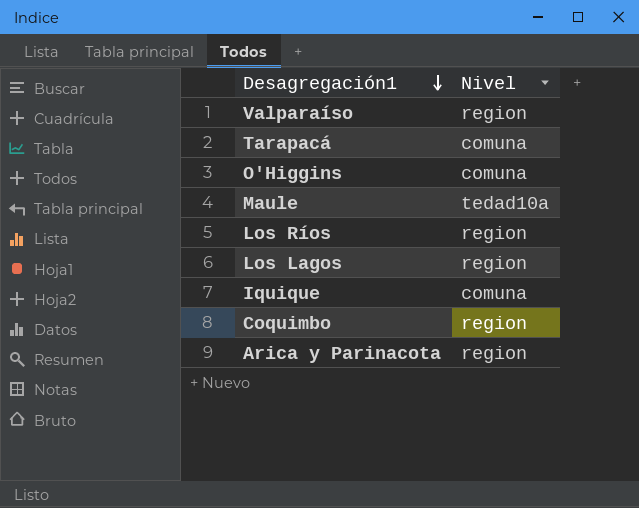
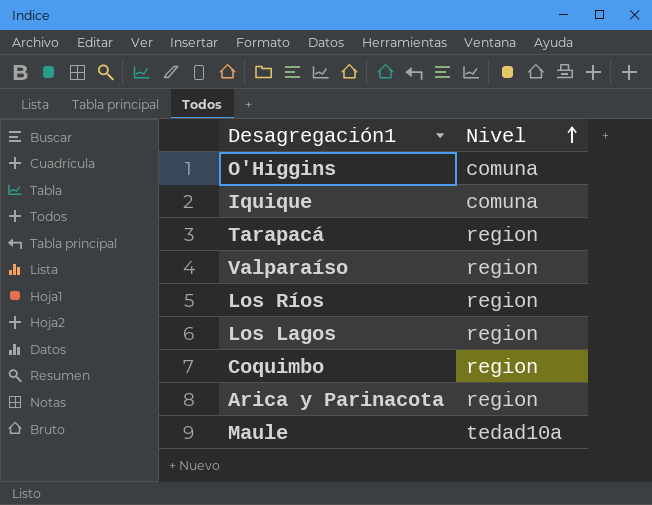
row order: Desagregación1 descending -> Nivel ascending
Tarapacá | Nivel: comuna -> region

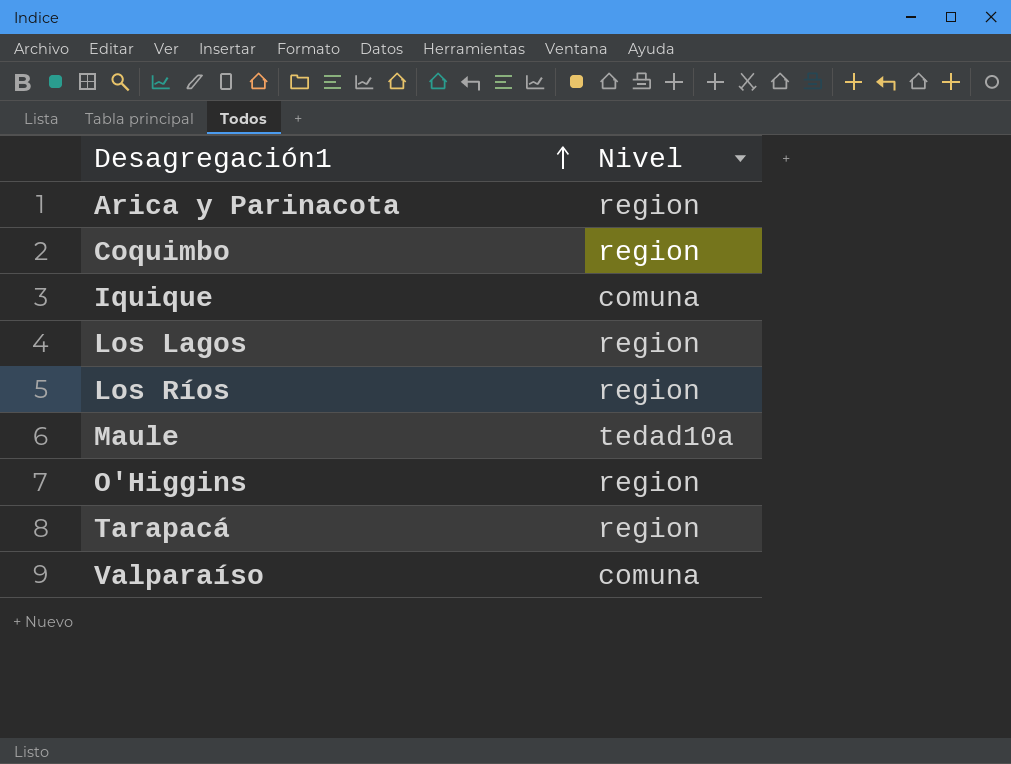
row order: Nivel ascending -> Desagregación1 ascending
O'Higgins | Nivel: comuna -> region
Valparaíso | Nivel: region -> comuna

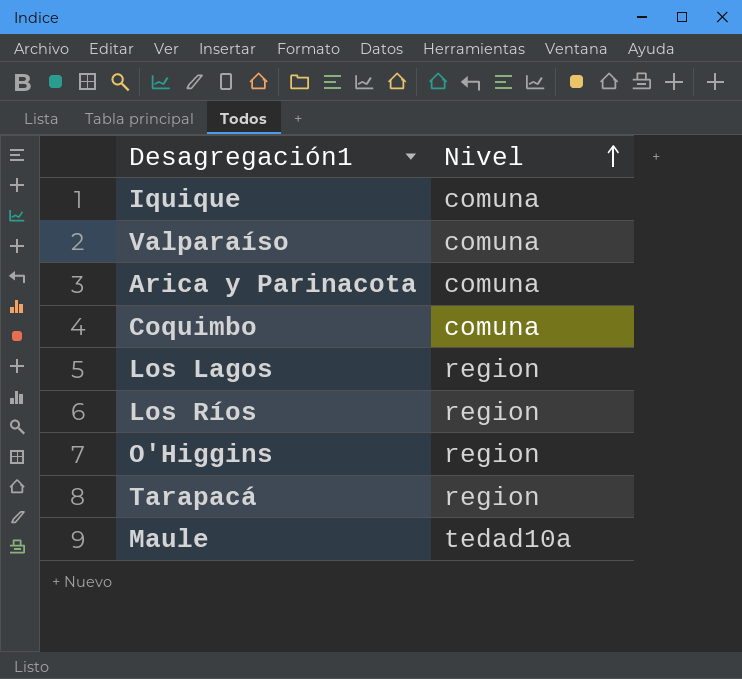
row order: Desagregación1 ascending -> Nivel ascending
Arica y Parinacota | Nivel: region -> comuna
Coquimbo | Nivel: region -> comuna

